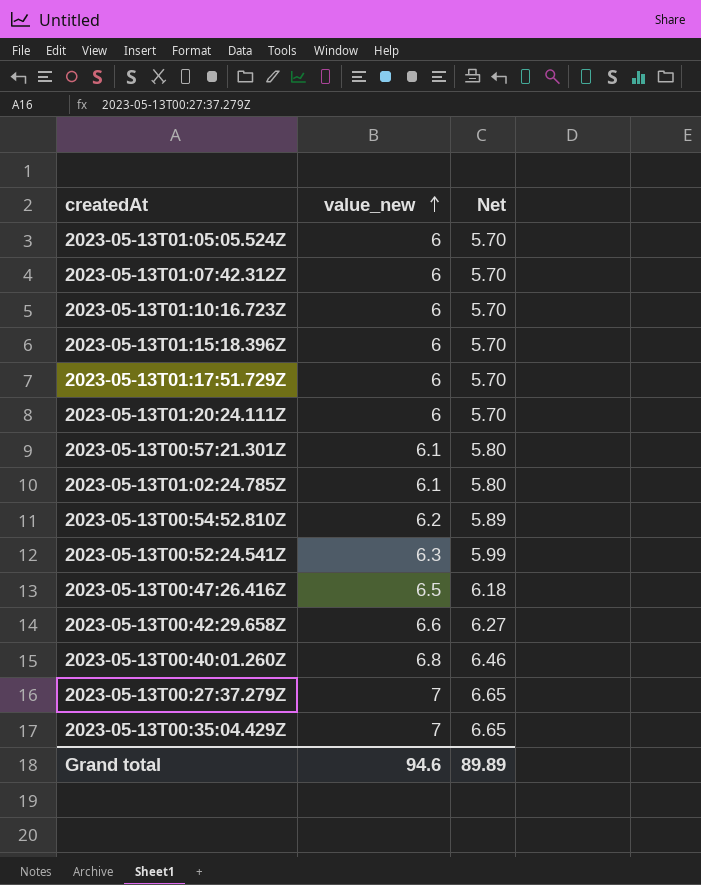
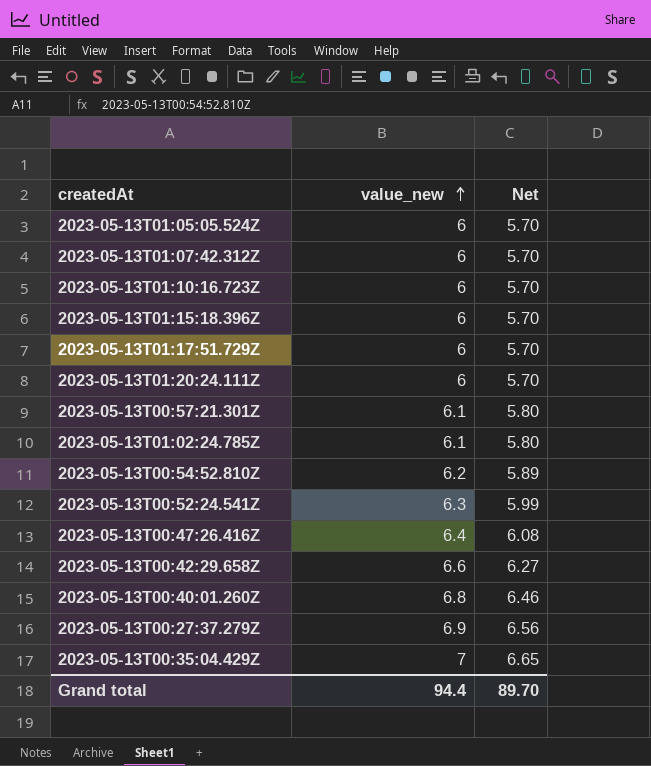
2023-05-13T00:47:26.416Z | value_new: 6.5 -> 6.4
2023-05-13T00:47:26.416Z | Net: 6.18 -> 6.08
2023-05-13T00:27:37.279Z | value_new: 7 -> 6.9
2023-05-13T00:27:37.279Z | Net: 6.65 -> 6.56
Grand total | value_new: 94.6 -> 94.4
Grand total | Net: 89.89 -> 89.70

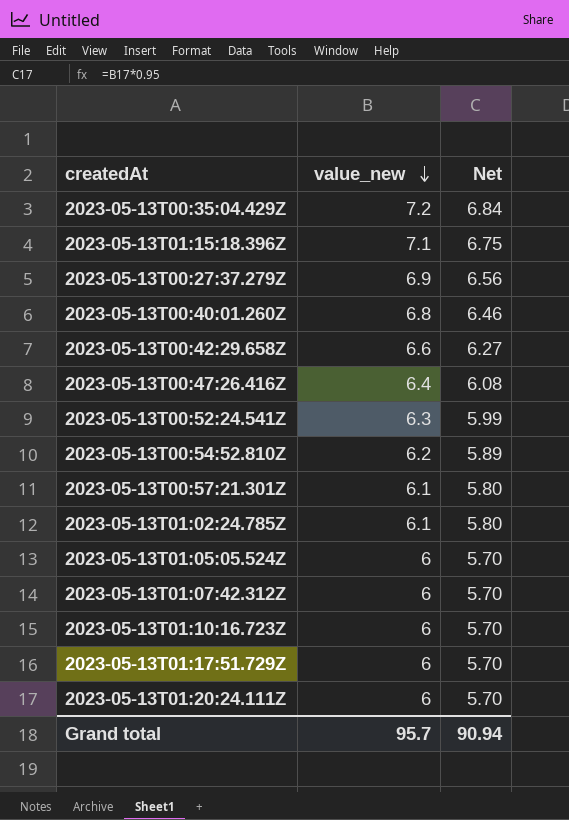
row order: value_new ascending -> value_new descending
2023-05-13T00:35:04.429Z | value_new: 7 -> 7.2
2023-05-13T00:35:04.429Z | Net: 6.65 -> 6.84
2023-05-13T01:15:18.396Z | value_new: 6 -> 7.1
2023-05-13T01:15:18.396Z | Net: 5.70 -> 6.75
Grand total | value_new: 94.4 -> 95.7
Grand total | Net: 89.70 -> 90.94

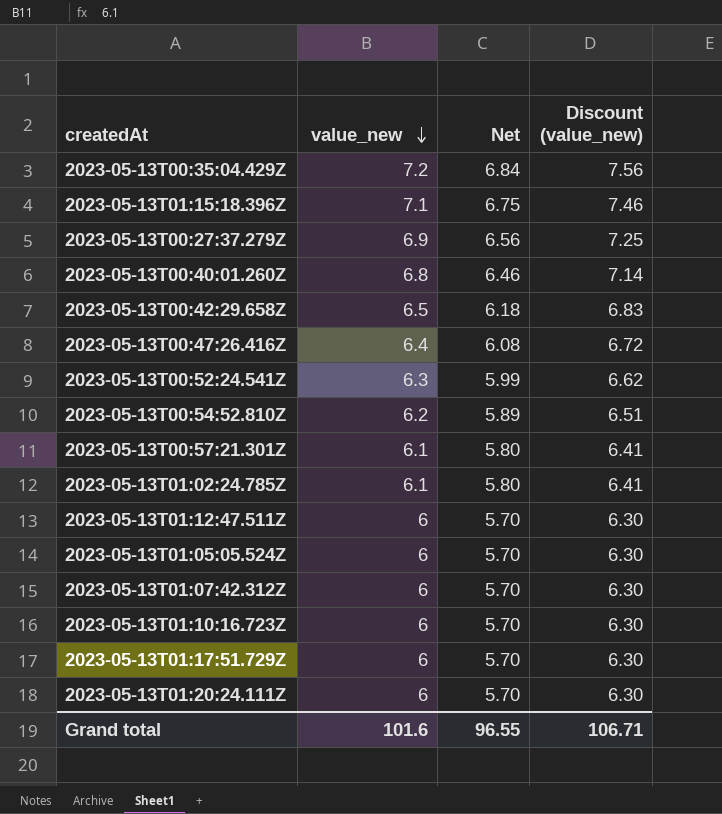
column Discount (value_new) | formula: none -> [value_new] * 1.05
2023-05-13T00:42:29.658Z | value_new: 6.6 -> 6.5
2023-05-13T00:42:29.658Z | Net: 6.27 -> 6.18
row 2023-05-13T01:12:47.511Z: none -> 6 | 5.70 | 6.30
Grand total | value_new: 95.7 -> 101.6
Grand total | Net: 90.94 -> 96.55

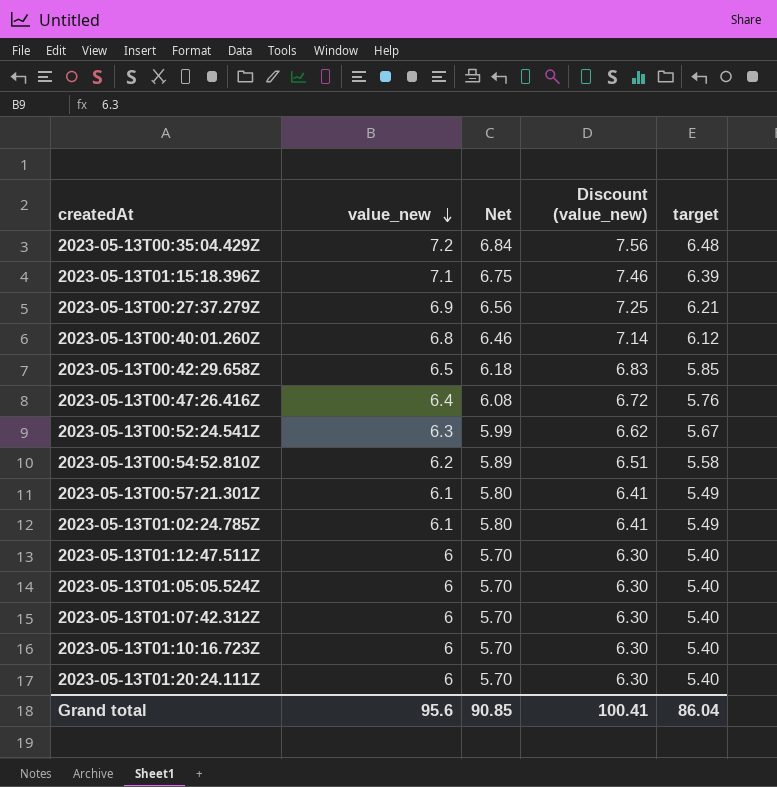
column target | formula: none -> [value_new] * 0.9
row 2023-05-13T01:17:51.729Z: 6 | 5.70 | 6.30 -> none
Grand total | value_new: 101.6 -> 95.6
Grand total | Net: 96.55 -> 90.85
Grand total | Discount (value_new): 106.71 -> 100.41

